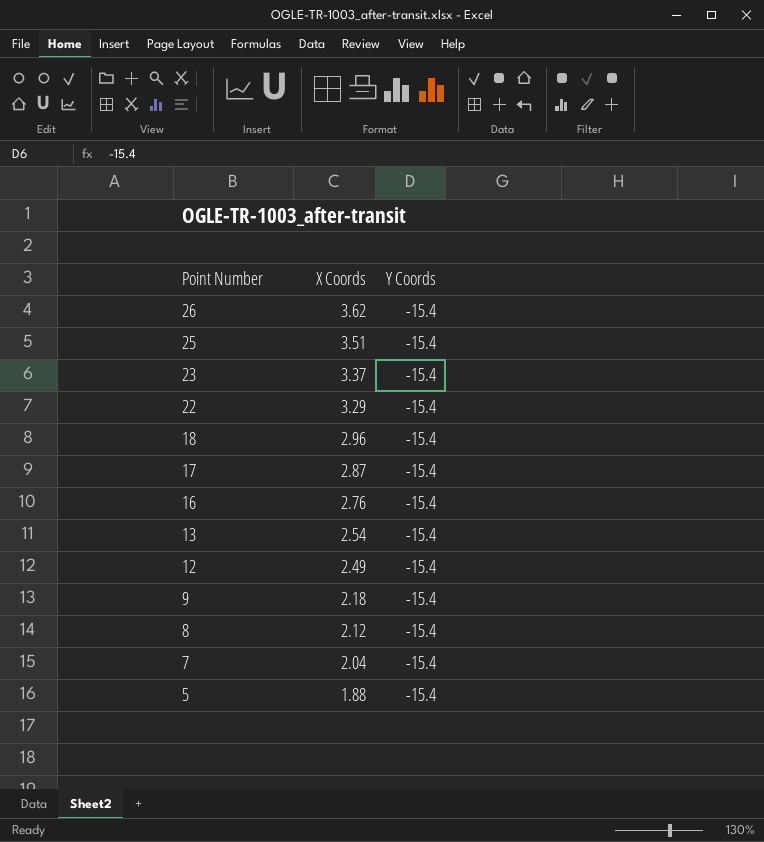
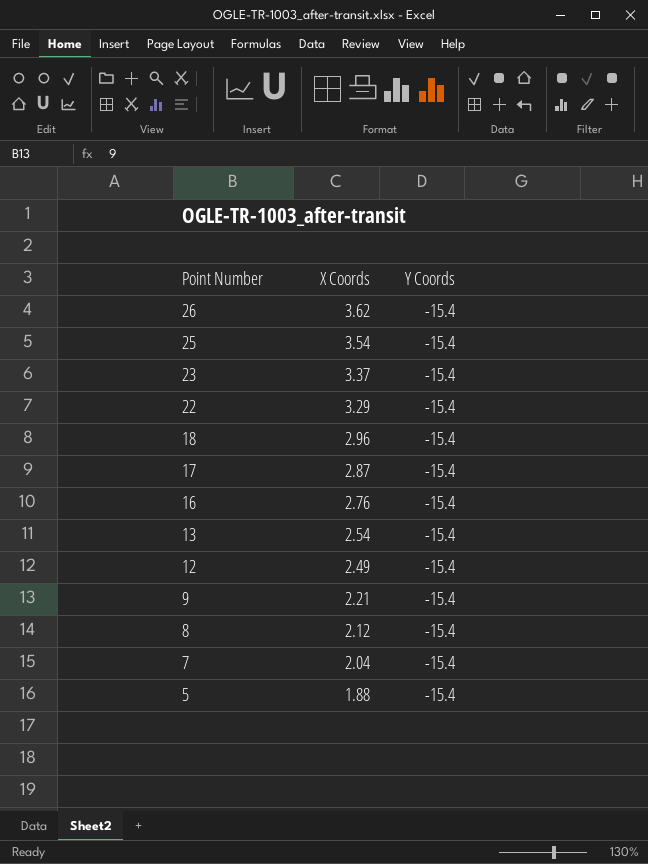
25 | X Coords: 3.51 -> 3.54
9 | X Coords: 2.18 -> 2.21

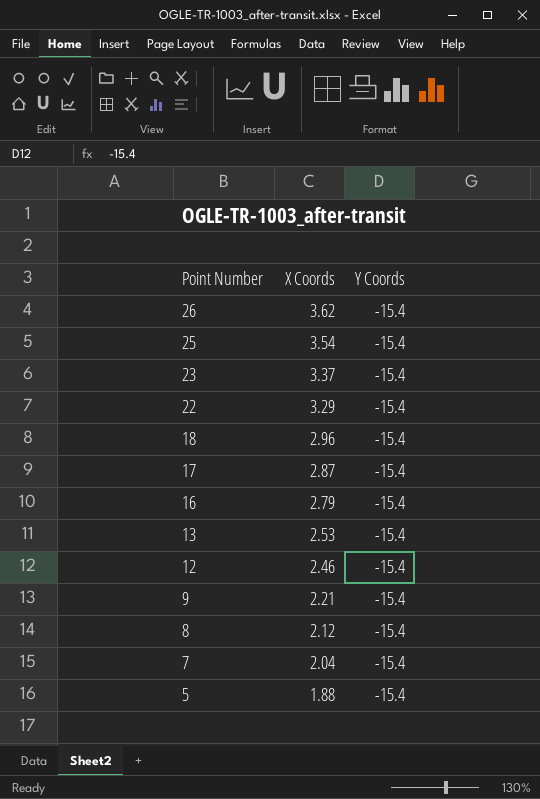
16 | X Coords: 2.76 -> 2.79
13 | X Coords: 2.54 -> 2.53
12 | X Coords: 2.49 -> 2.46

